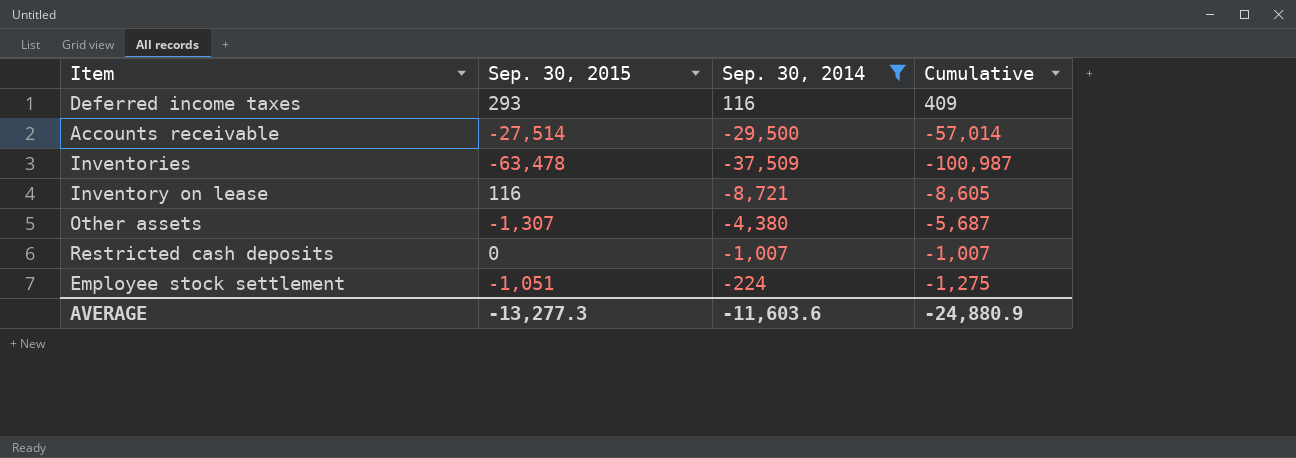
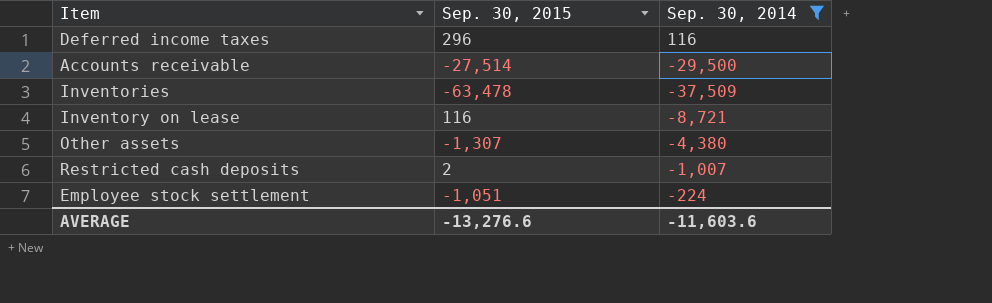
column Cumulative | formula: [Sep. 30, 2015] + [Sep. 30, 2014] -> none
Deferred income taxes | Sep. 30, 2015: 293 -> 296
Restricted cash deposits | Sep. 30, 2015: 0 -> 2
AVERAGE | Sep. 30, 2015: -13,277.3 -> -13,276.6

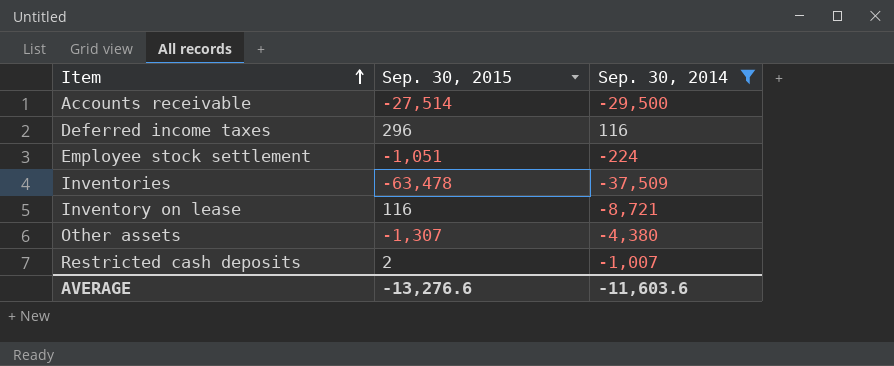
row order: none -> Item ascending

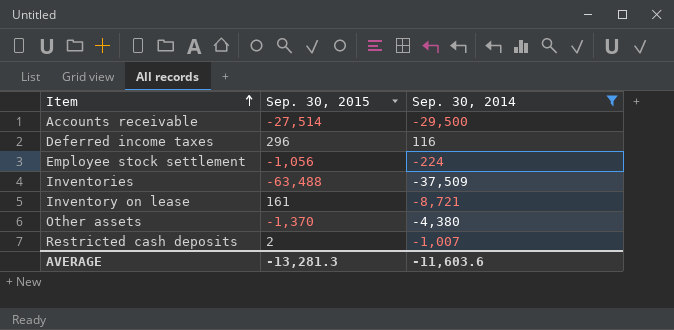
Employee stock settlement | Sep. 30, 2015: -1,051 -> -1,056
Inventories | Sep. 30, 2015: -63,478 -> -63,488
Inventory on lease | Sep. 30, 2015: 116 -> 161
Other assets | Sep. 30, 2015: -1,307 -> -1,370
AVERAGE | Sep. 30, 2015: -13,276.6 -> -13,281.3

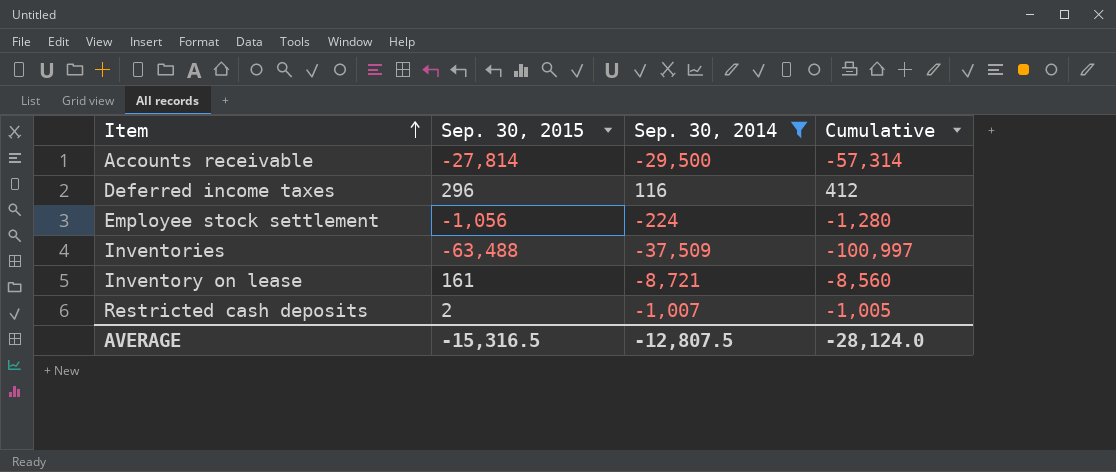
column Cumulative | formula: none -> [Sep. 30, 2015] + [Sep. 30, 2014]
row Other assets: -1,370 | -4,380 -> none
Accounts receivable | Sep. 30, 2015: -27,514 -> -27,814
AVERAGE | Sep. 30, 2015: -13,281.3 -> -15,316.5
AVERAGE | Sep. 30, 2014: -11,603.6 -> -12,807.5

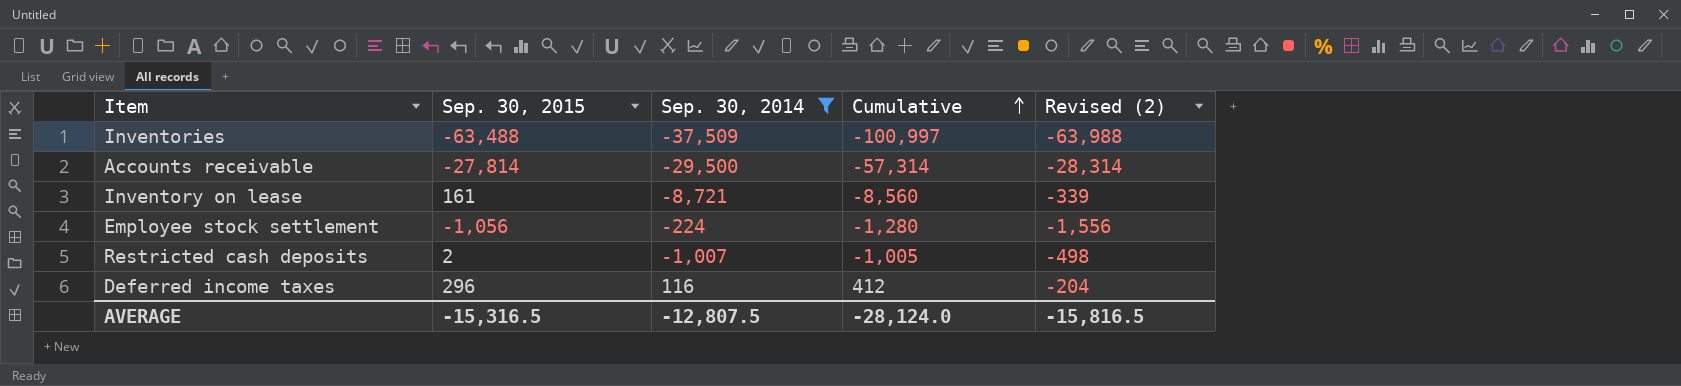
row order: Item ascending -> Cumulative ascending
column Revised (2) | formula: none -> [Sep. 30, 2015] - 500

